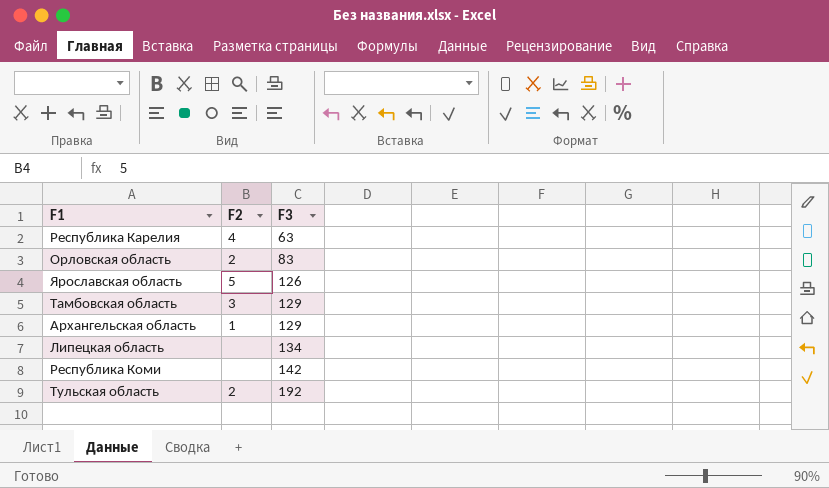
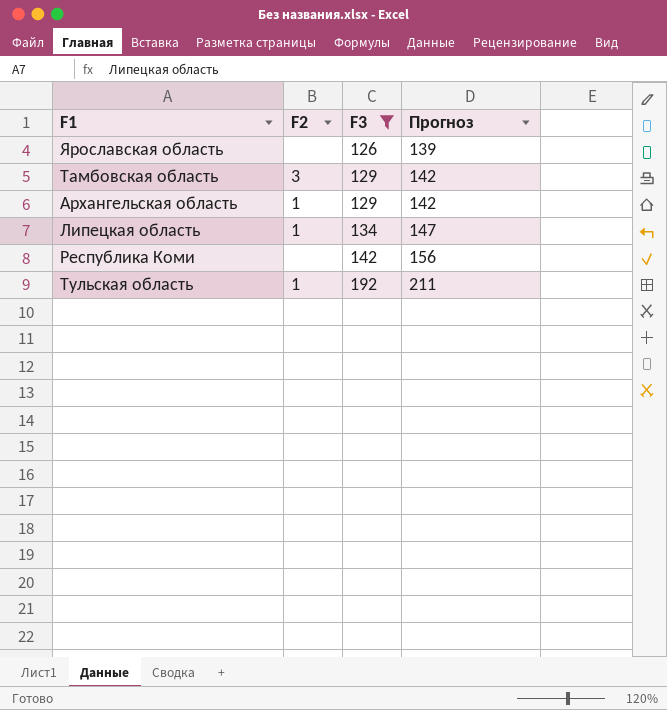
filter: none -> F3 >= 126
column Прогноз | formula: none -> [F3] * 1,1
Ярославская область | F2: 5 -> none
Липецкая область | F2: none -> 1
Тульская область | F2: 2 -> 1

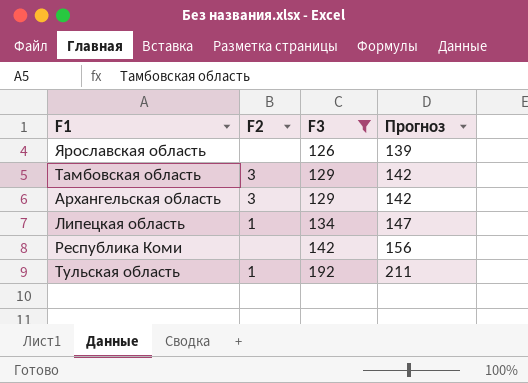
Архангельская область | F2: 1 -> 3

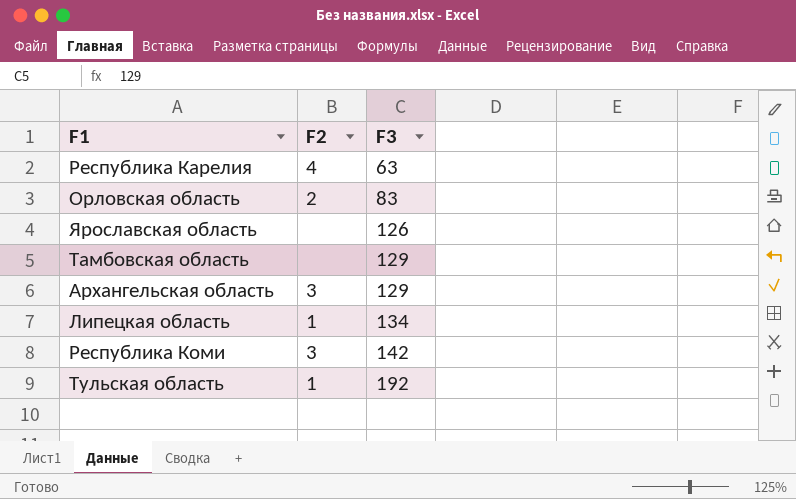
filter: F3 >= 126 -> none
column Прогноз | formula: [F3] * 1,1 -> none
Тамбовская область | F2: 3 -> none
Республика Коми | F2: none -> 3

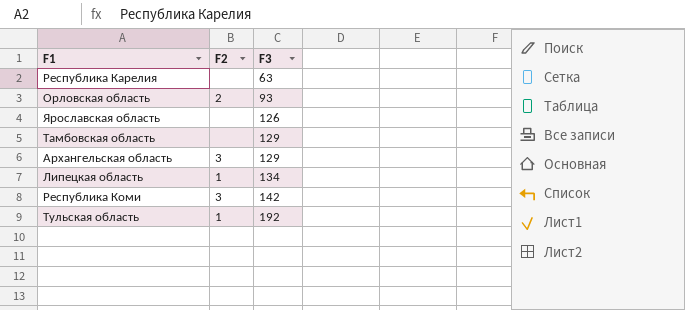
Республика Карелия | F2: 4 -> none
Орловская область | F3: 83 -> 93

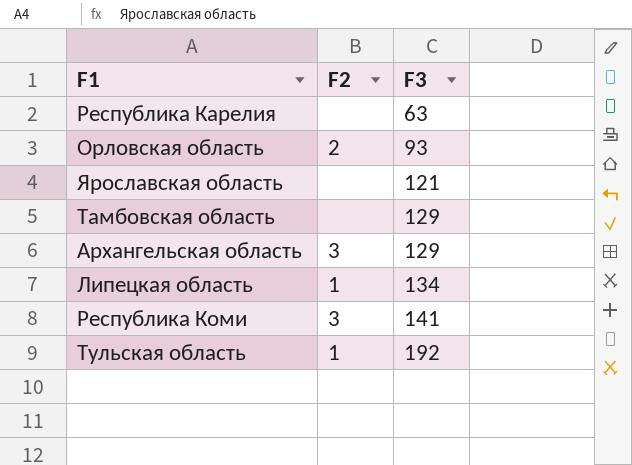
Ярославская область | F3: 126 -> 121
Республика Коми | F3: 142 -> 141

